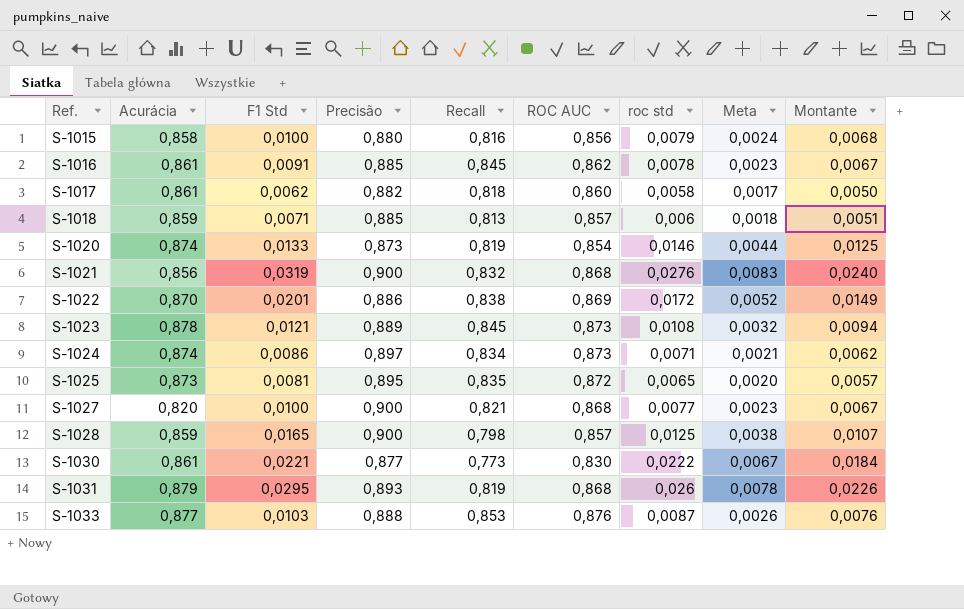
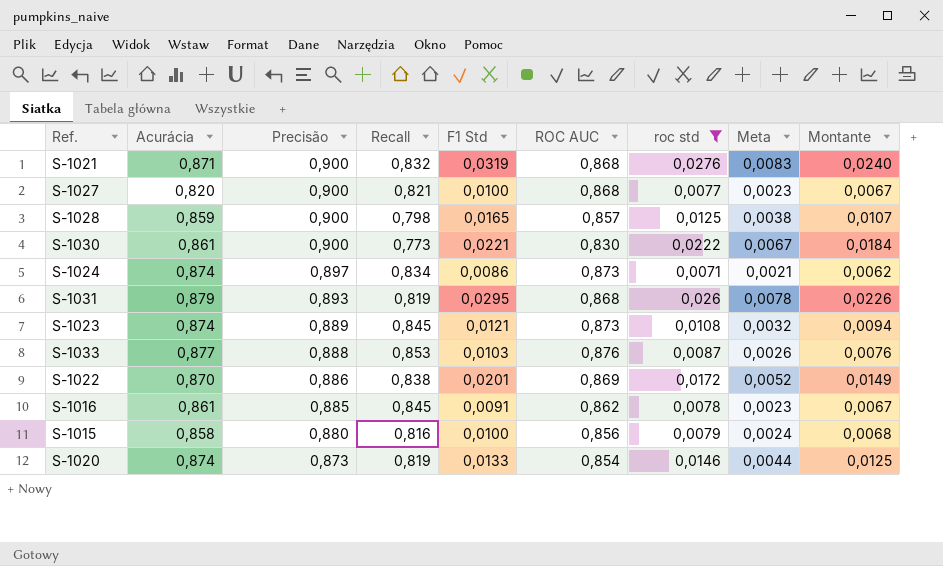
filter: none -> roc std >= 0,0071
row order: Ref. ascending -> Precisão descending
column F1 Std | position: 3 -> 5
S-1021 | Acurácia: 0,856 -> 0,871
S-1030 | Precisão: 0,877 -> 0,900
S-1023 | Acurácia: 0,878 -> 0,874

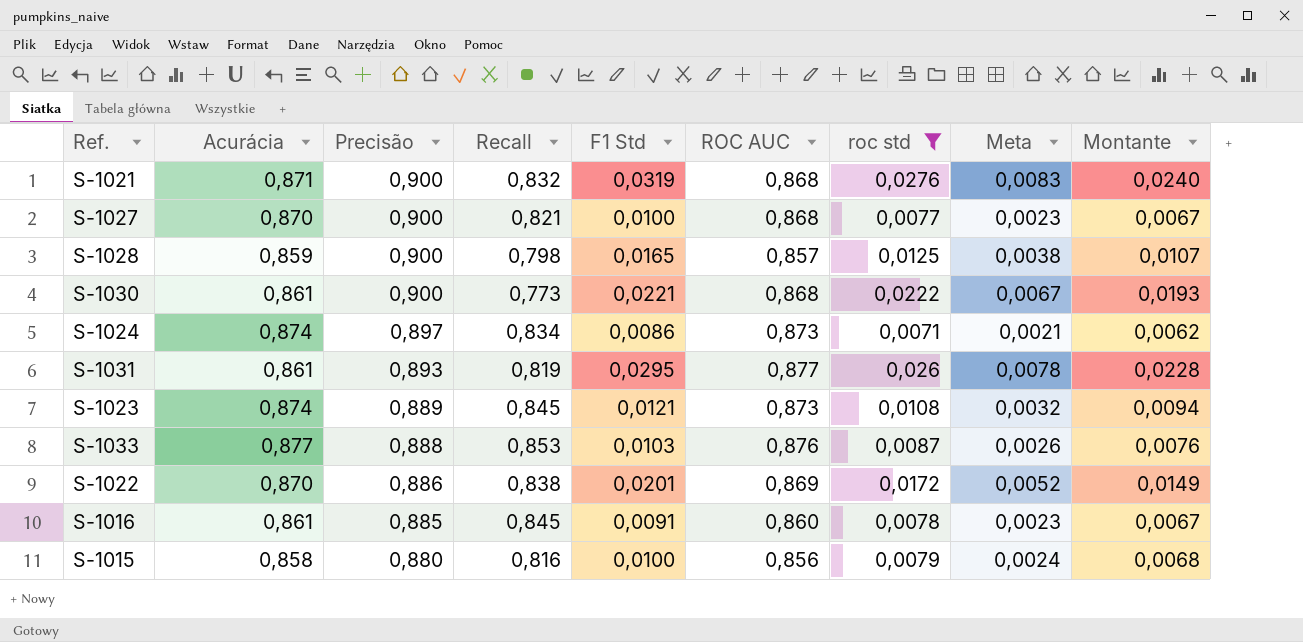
row S-1020: 0,874 | 0,873 | 0,819 | 0,0133 | 0,854 | 0,0146 | 0,0044 | 0,0125 -> none
S-1027 | Acurácia: 0,820 -> 0,870
S-1030 | ROC AUC: 0,830 -> 0,868
S-1030 | Montante: 0,0184 -> 0,0193
S-1031 | Acurácia: 0,879 -> 0,861
S-1031 | ROC AUC: 0,868 -> 0,877
S-1031 | Montante: 0,0226 -> 0,0228
S-1016 | ROC AUC: 0,862 -> 0,860

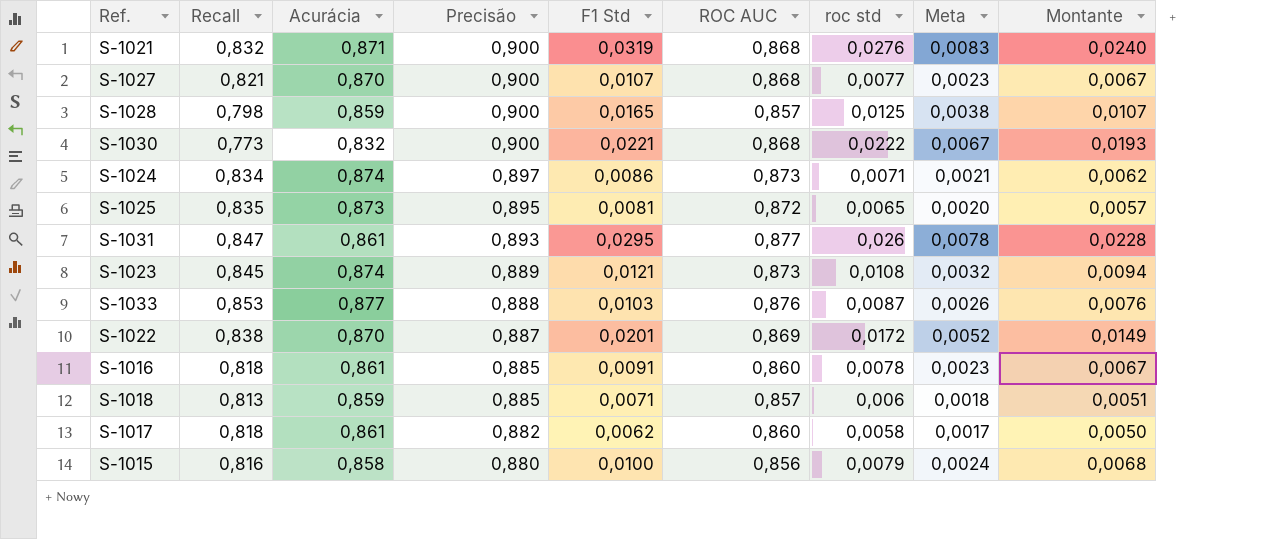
filter: roc std >= 0,0071 -> none
column Recall | position: 4 -> 2
S-1027 | F1 Std: 0,0100 -> 0,0107
S-1030 | Acurácia: 0,861 -> 0,832
S-1031 | Recall: 0,819 -> 0,847
S-1022 | Precisão: 0,886 -> 0,887
S-1016 | Recall: 0,845 -> 0,818

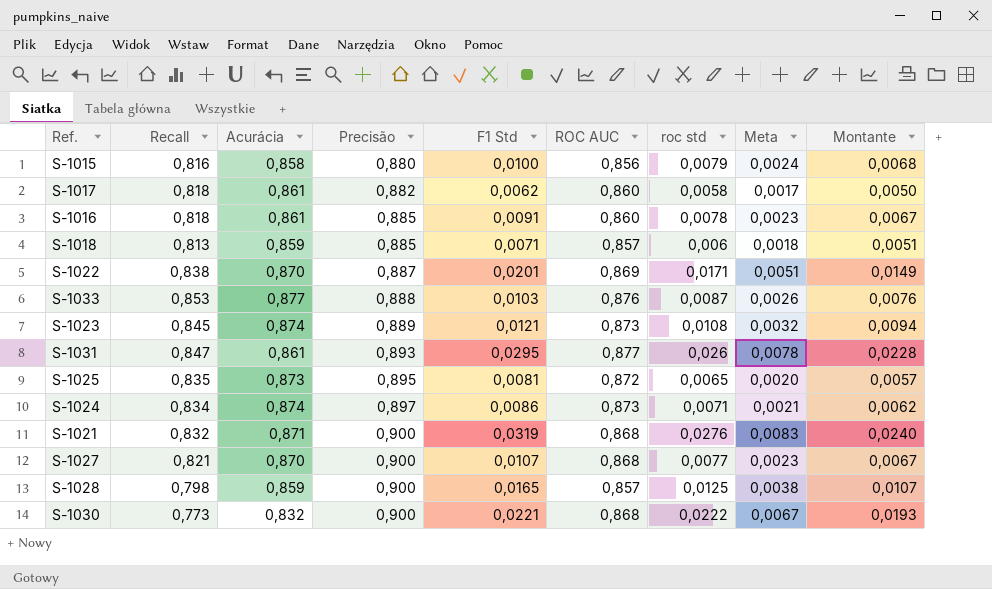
row order: Precisão descending -> Precisão ascending
S-1022 | roc std: 0,0172 -> 0,0171
S-1022 | Meta: 0,0052 -> 0,0051

